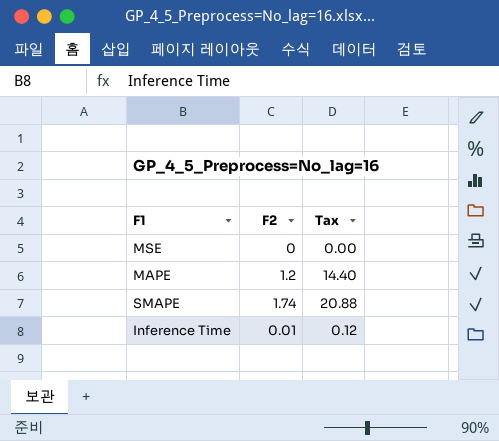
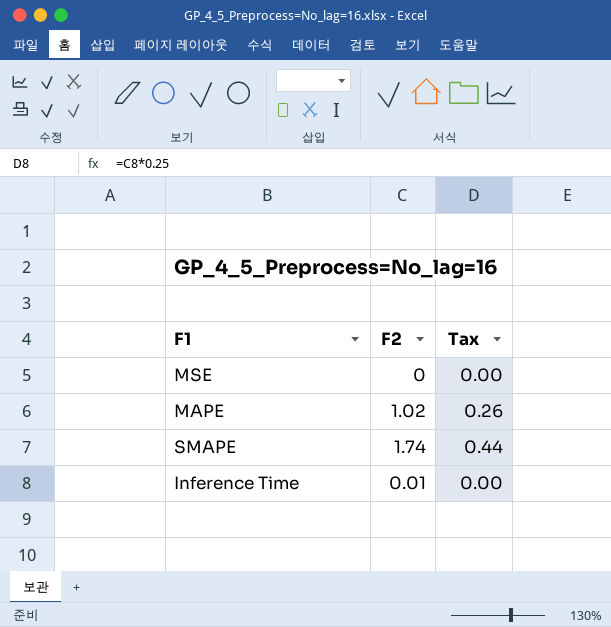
column Tax | formula: [F2] * 12 -> [F2] * 0.25
MAPE | F2: 1.2 -> 1.02

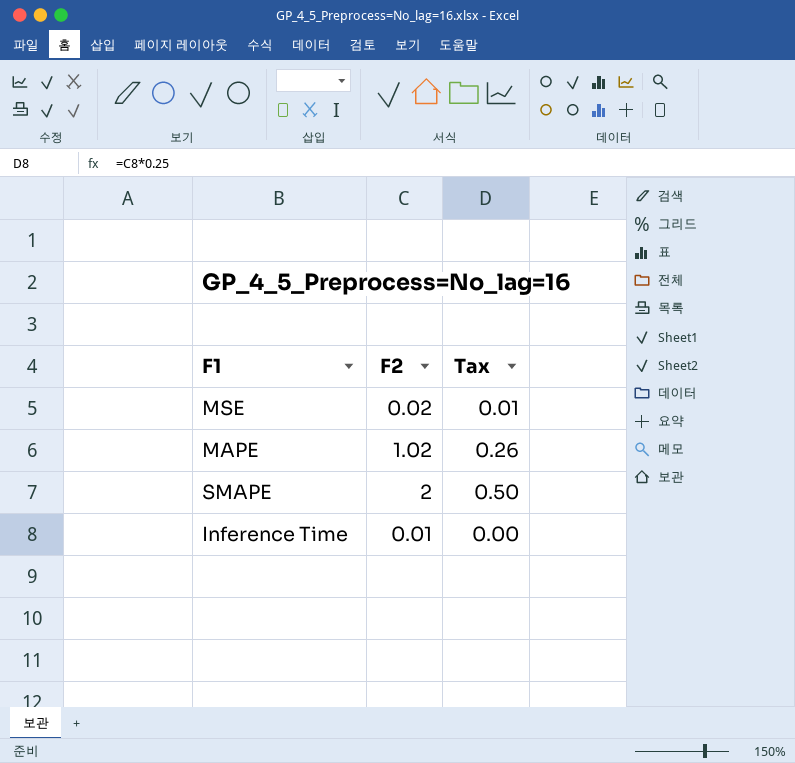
MSE | F2: 0 -> 0.02
MSE | Tax: 0.00 -> 0.01
SMAPE | F2: 1.74 -> 2
SMAPE | Tax: 0.44 -> 0.50

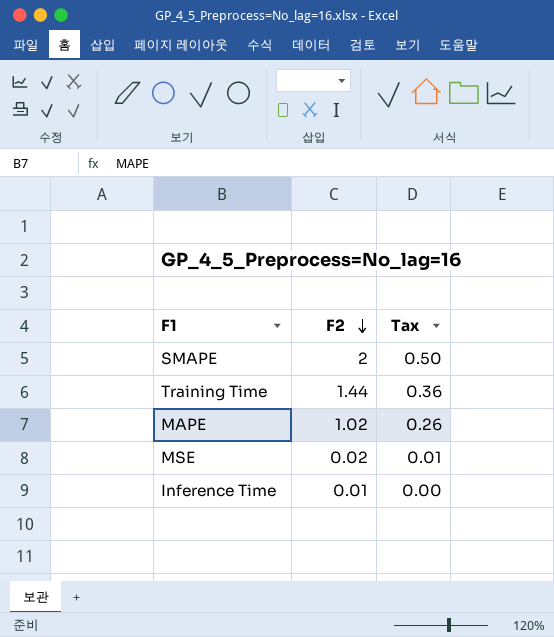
row order: none -> F2 descending
row Training Time: none -> 1.44 | 0.36

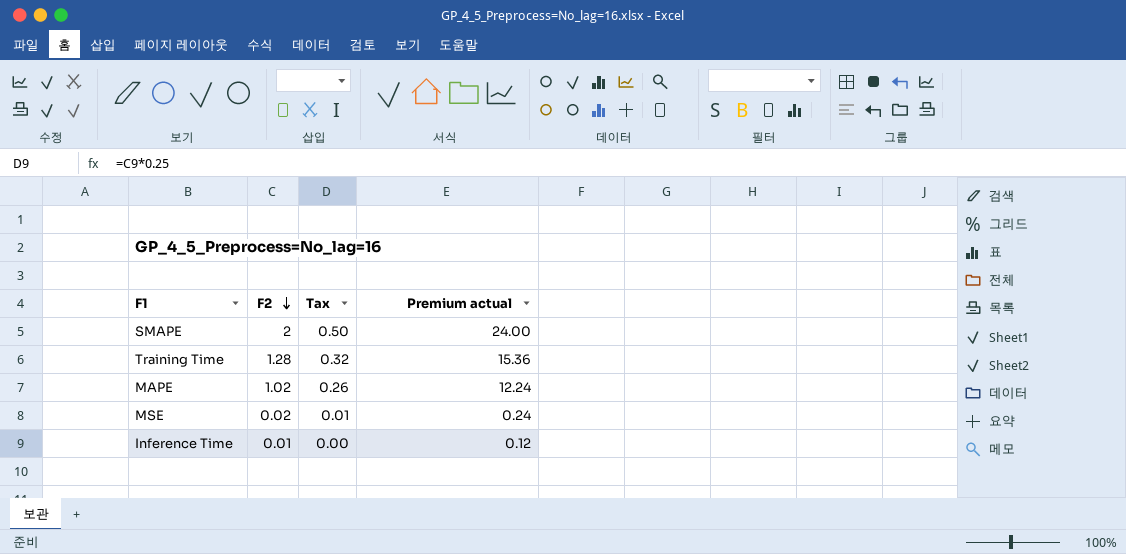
column Premium actual | formula: none -> [F2] * 12
Training Time | F2: 1.44 -> 1.28
Training Time | Tax: 0.36 -> 0.32

